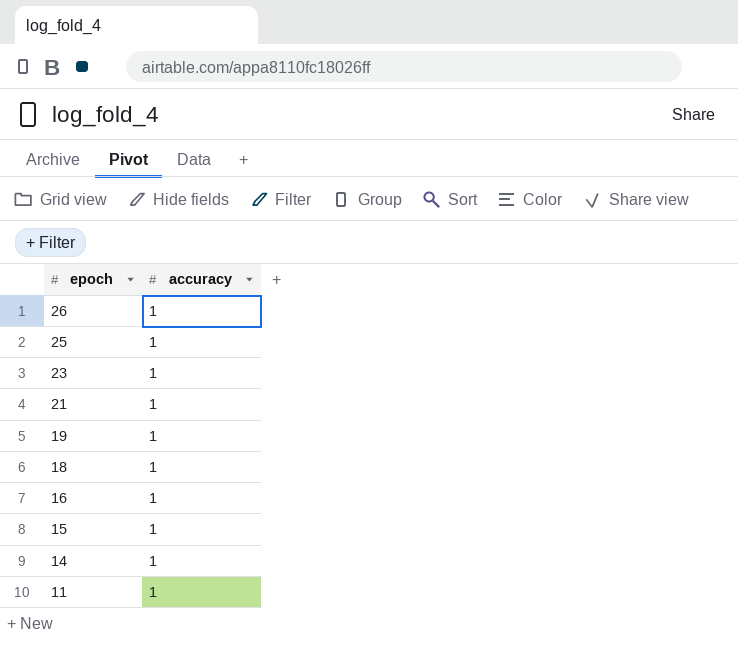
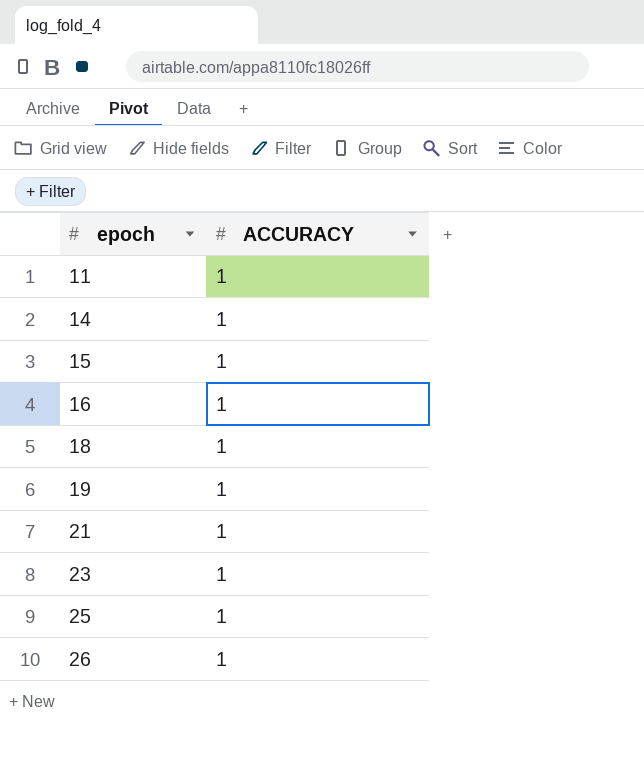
row order: epoch descending -> epoch ascending
column name: accuracy -> ACCURACY

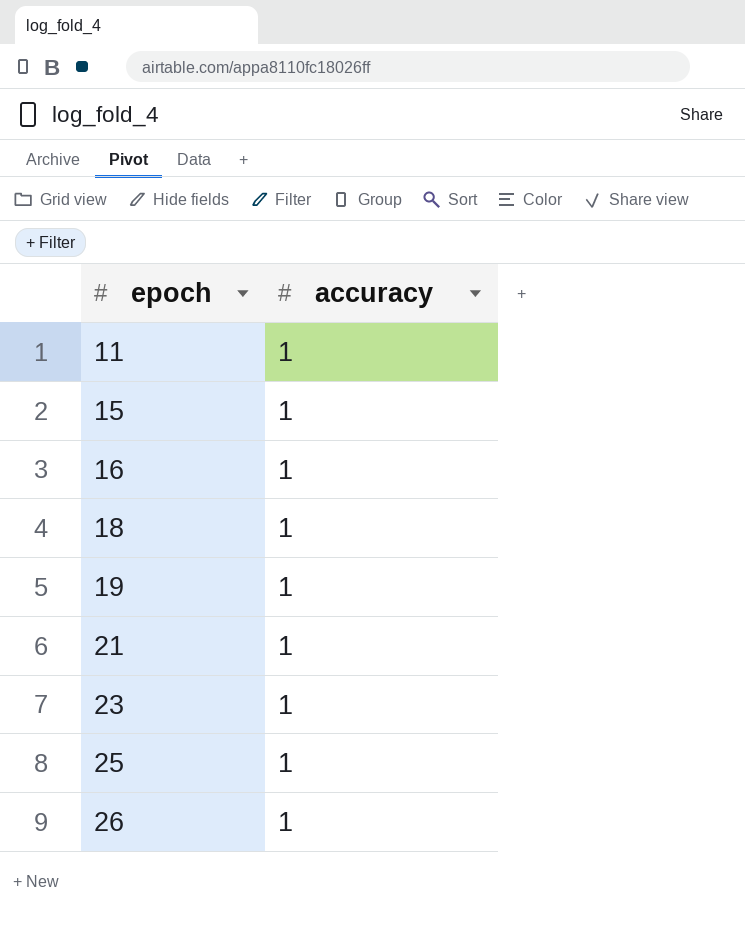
column name: ACCURACY -> accuracy
row 14: 1 -> none

